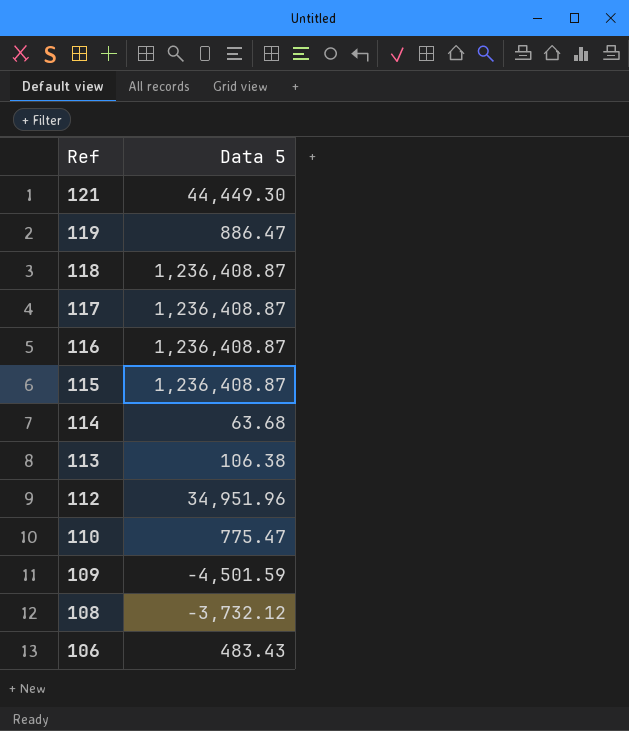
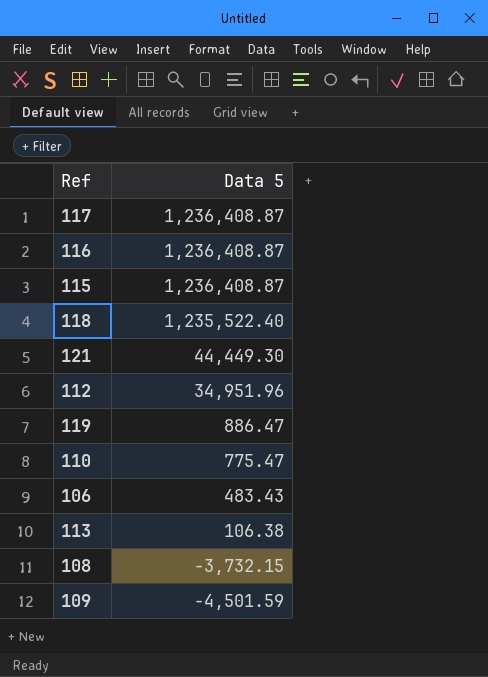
row order: Ref descending -> Data 5 descending
row 114: 63.68 -> none
118 | Data 5: 1,236,408.87 -> 1,235,522.40
108 | Data 5: -3,732.12 -> -3,732.15

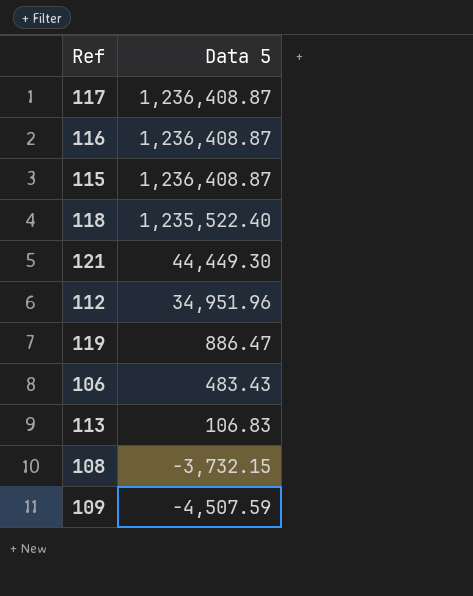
row 110: 775.47 -> none
113 | Data 5: 106.38 -> 106.83
109 | Data 5: -4,501.59 -> -4,507.59

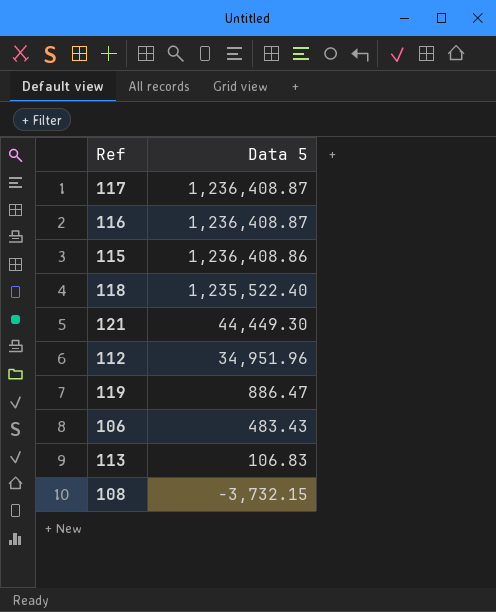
row 109: -4,507.59 -> none
115 | Data 5: 1,236,408.87 -> 1,236,408.86

